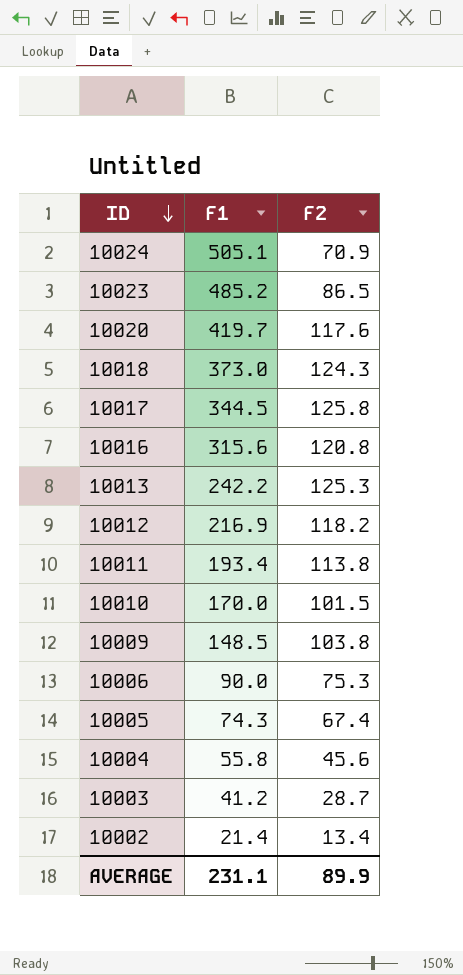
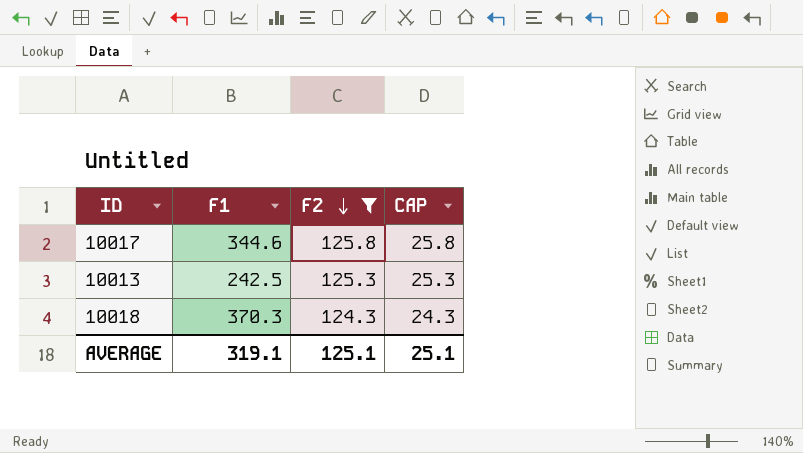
filter: none -> F2 >= 124.3
row order: ID descending -> F2 descending
column CAP | formula: none -> [F2] - 100
10017 | F1: 344.5 -> 344.6
10013 | F1: 242.2 -> 242.5
10018 | F1: 373.0 -> 370.3
AVERAGE | F1: 231.1 -> 319.1
AVERAGE | F2: 89.9 -> 125.1

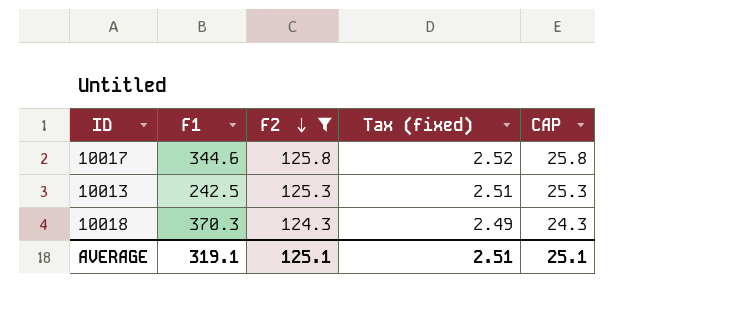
column Tax (fixed) | formula: none -> [F2] * 0.02

